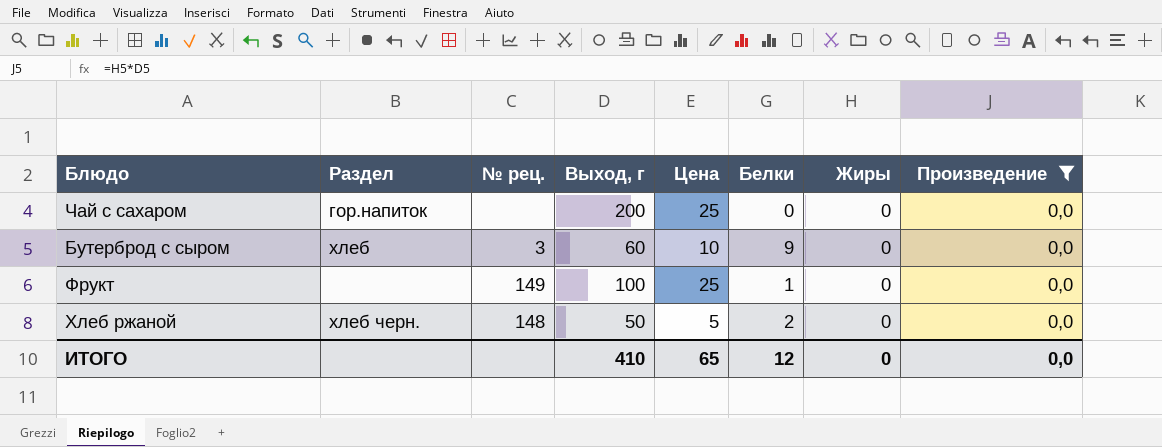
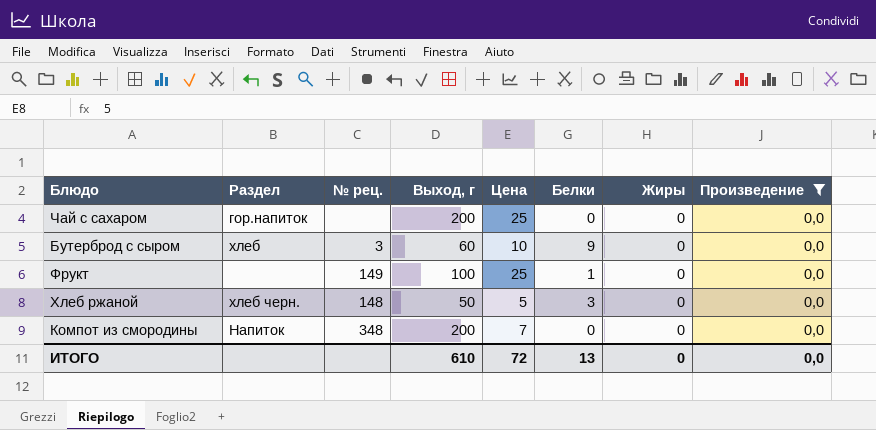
Хлеб ржаной | Белки: 2 -> 3
row Компот из смородины: none -> Напиток | 348 | 200 | 7 | 0 | 0 | 0,0
ИТОГО | Выход, г: 410 -> 610
ИТОГО | Цена: 65 -> 72
ИТОГО | Белки: 12 -> 13

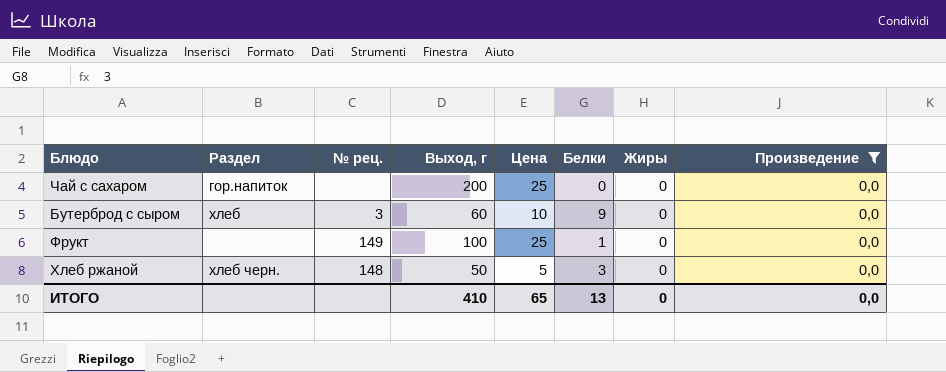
row Компот из смородины: Напиток | 348 | 200 | 7 | 0 | 0 | 0,0 -> none
ИТОГО | Выход, г: 610 -> 410
ИТОГО | Цена: 72 -> 65

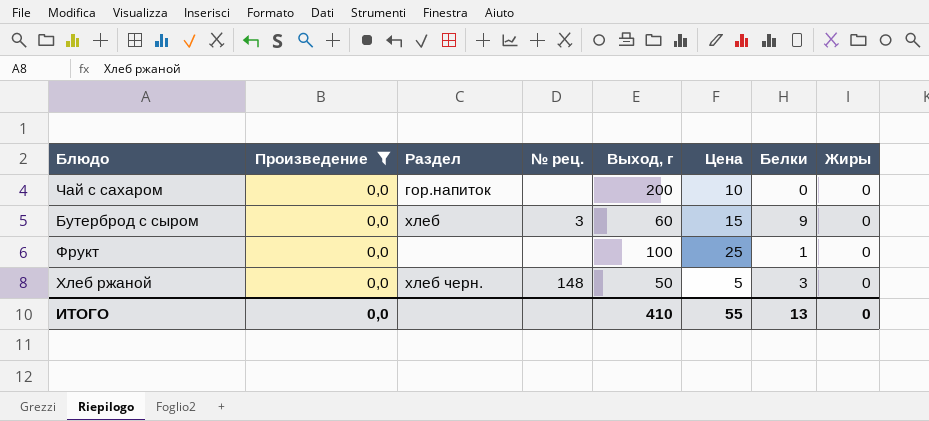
column Произведение | position: 8 -> 2
Чай с сахаром | Цена: 25 -> 10
Бутерброд с сыром | Цена: 10 -> 15
Фрукт | № рец.: 149 -> none
ИТОГО | Цена: 65 -> 55

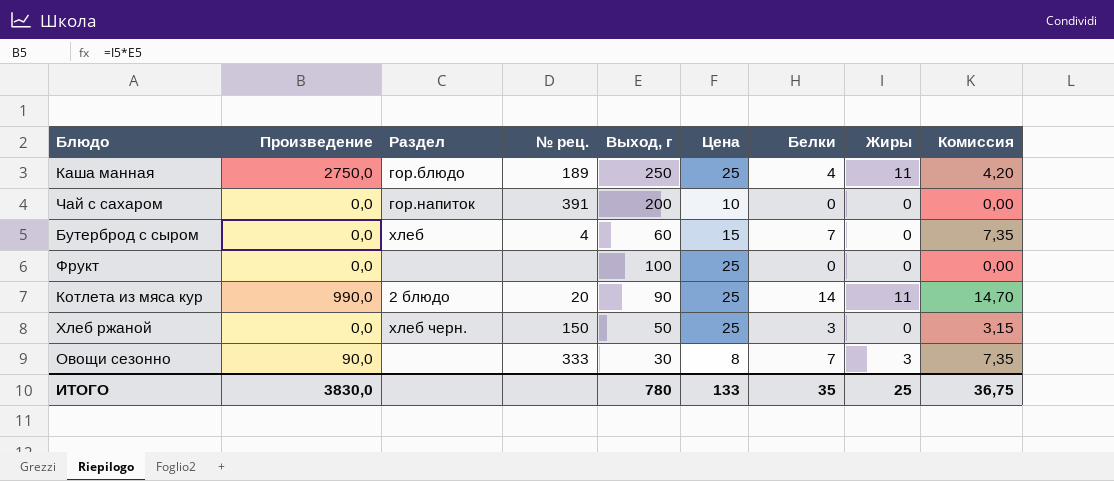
filter: Произведение = 0,0 -> none
column Комиссия | formula: none -> [Белки] * 1,05
Чай с сахаром | № рец.: none -> 391
Бутерброд с сыром | № рец.: 3 -> 4
Бутерброд с сыром | Белки: 9 -> 7
Фрукт | Белки: 1 -> 0
Хлеб ржаной | № рец.: 148 -> 150
Хлеб ржаной | Цена: 5 -> 25
ИТОГО | Произведение: 0,0 -> 3830,0
ИТОГО | Выход, г: 410 -> 780
ИТОГО | Цена: 55 -> 133
ИТОГО | Белки: 13 -> 35
ИТОГО | Жиры: 0 -> 25

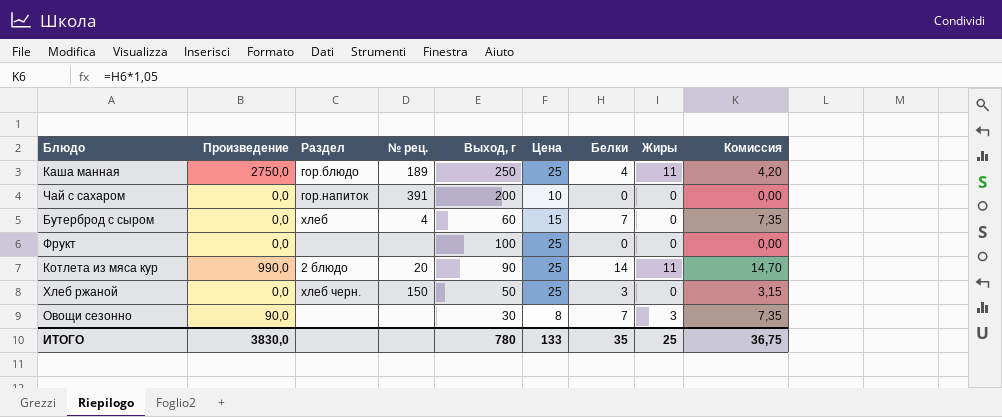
Овощи сезонно | № рец.: 333 -> none

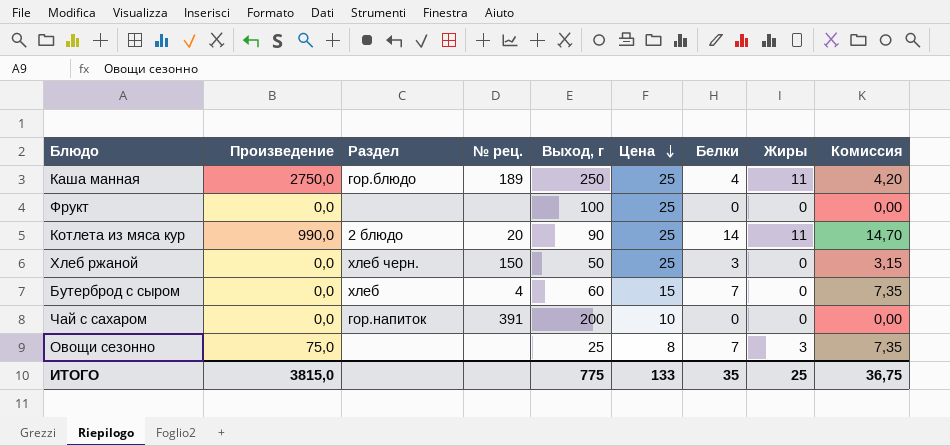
row order: none -> Цена descending
Овощи сезонно | Произведение: 90,0 -> 75,0
Овощи сезонно | Выход, г: 30 -> 25
ИТОГО | Произведение: 3830,0 -> 3815,0
ИТОГО | Выход, г: 780 -> 775

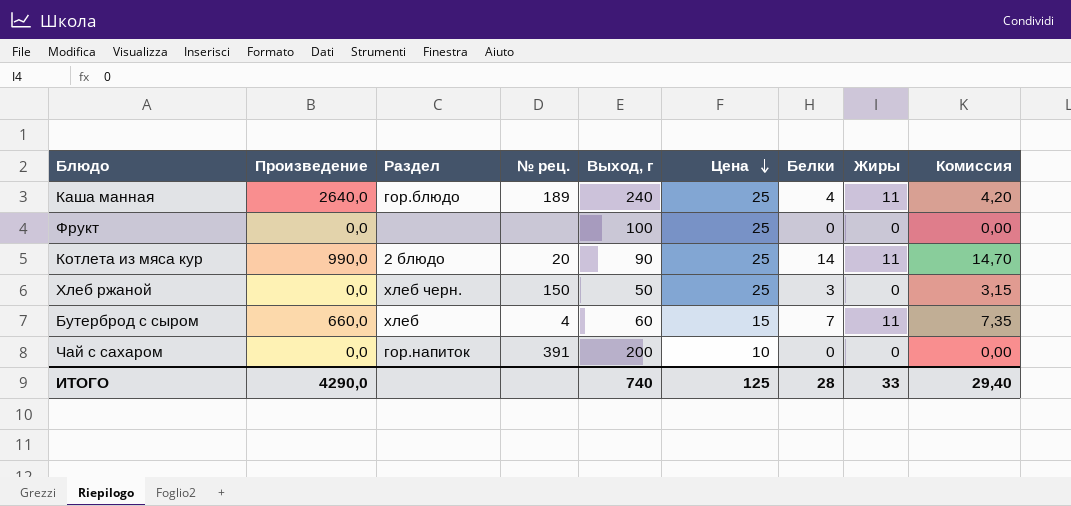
row Овощи сезонно: 75,0 | none | none | 25 | 8 | 7 | 3 | 7,35 -> none
Каша манная | Произведение: 2750,0 -> 2640,0
Каша манная | Выход, г: 250 -> 240
Бутерброд с сыром | Произведение: 0,0 -> 660,0
Бутерброд с сыром | Жиры: 0 -> 11
ИТОГО | Произведение: 3815,0 -> 4290,0
ИТОГО | Выход, г: 775 -> 740
ИТОГО | Цена: 133 -> 125
ИТОГО | Белки: 35 -> 28
ИТОГО | Жиры: 25 -> 33
ИТОГО | Комиссия: 36,75 -> 29,40

